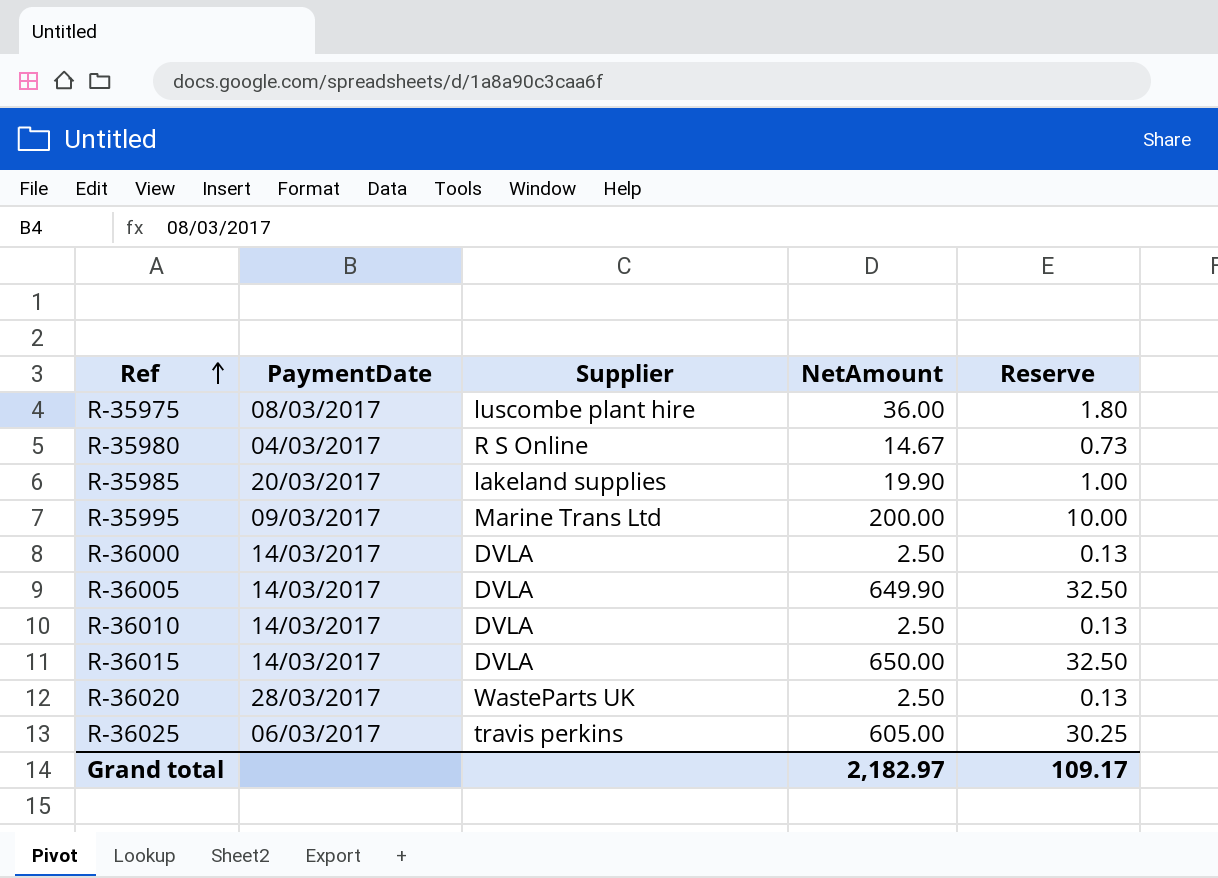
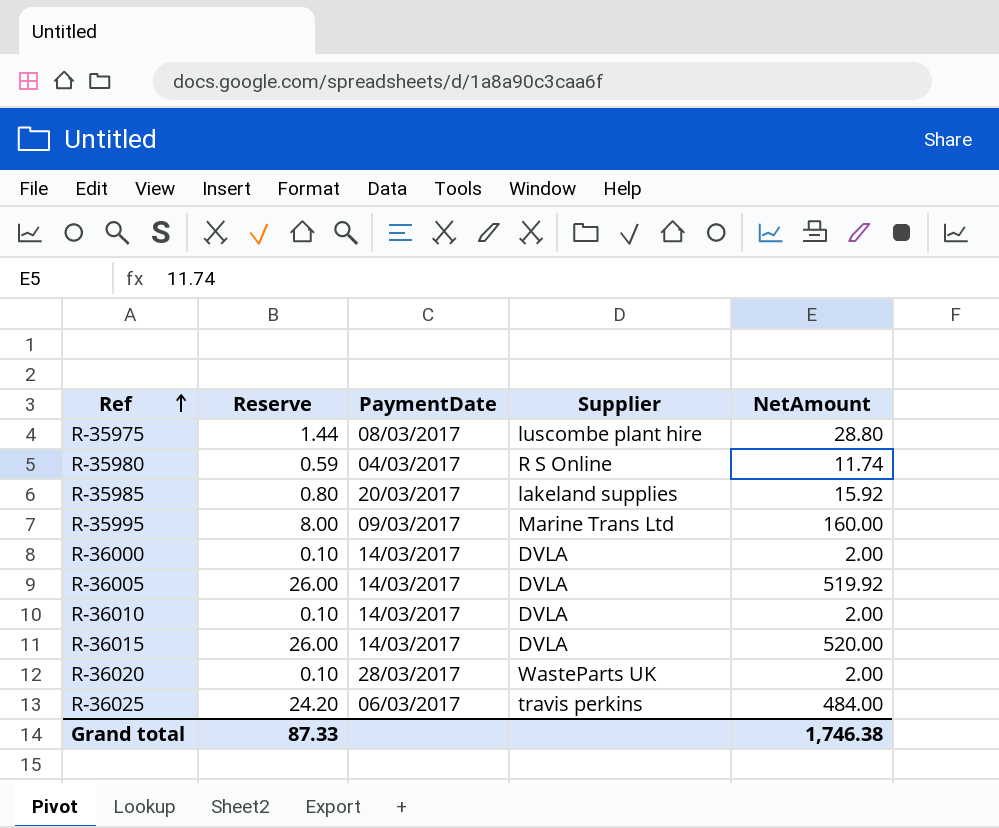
column Reserve | position: 5 -> 2
R-35975 | Reserve: 1.80 -> 1.44
R-35975 | NetAmount: 36.00 -> 28.80
R-35980 | Reserve: 0.73 -> 0.59
R-35980 | NetAmount: 14.67 -> 11.74
R-35985 | Reserve: 1.00 -> 0.80
R-35985 | NetAmount: 19.90 -> 15.92
R-35995 | Reserve: 10.00 -> 8.00
R-35995 | NetAmount: 200.00 -> 160.00
R-36000 | Reserve: 0.13 -> 0.10
R-36000 | NetAmount: 2.50 -> 2.00
R-36005 | Reserve: 32.50 -> 26.00
R-36005 | NetAmount: 649.90 -> 519.92
R-36010 | Reserve: 0.13 -> 0.10
R-36010 | NetAmount: 2.50 -> 2.00
R-36015 | Reserve: 32.50 -> 26.00
R-36015 | NetAmount: 650.00 -> 520.00
R-36020 | Reserve: 0.13 -> 0.10
R-36020 | NetAmount: 2.50 -> 2.00
R-36025 | Reserve: 30.25 -> 24.20
R-36025 | NetAmount: 605.00 -> 484.00
Grand total | Reserve: 109.17 -> 87.33
Grand total | NetAmount: 2,182.97 -> 1,746.38

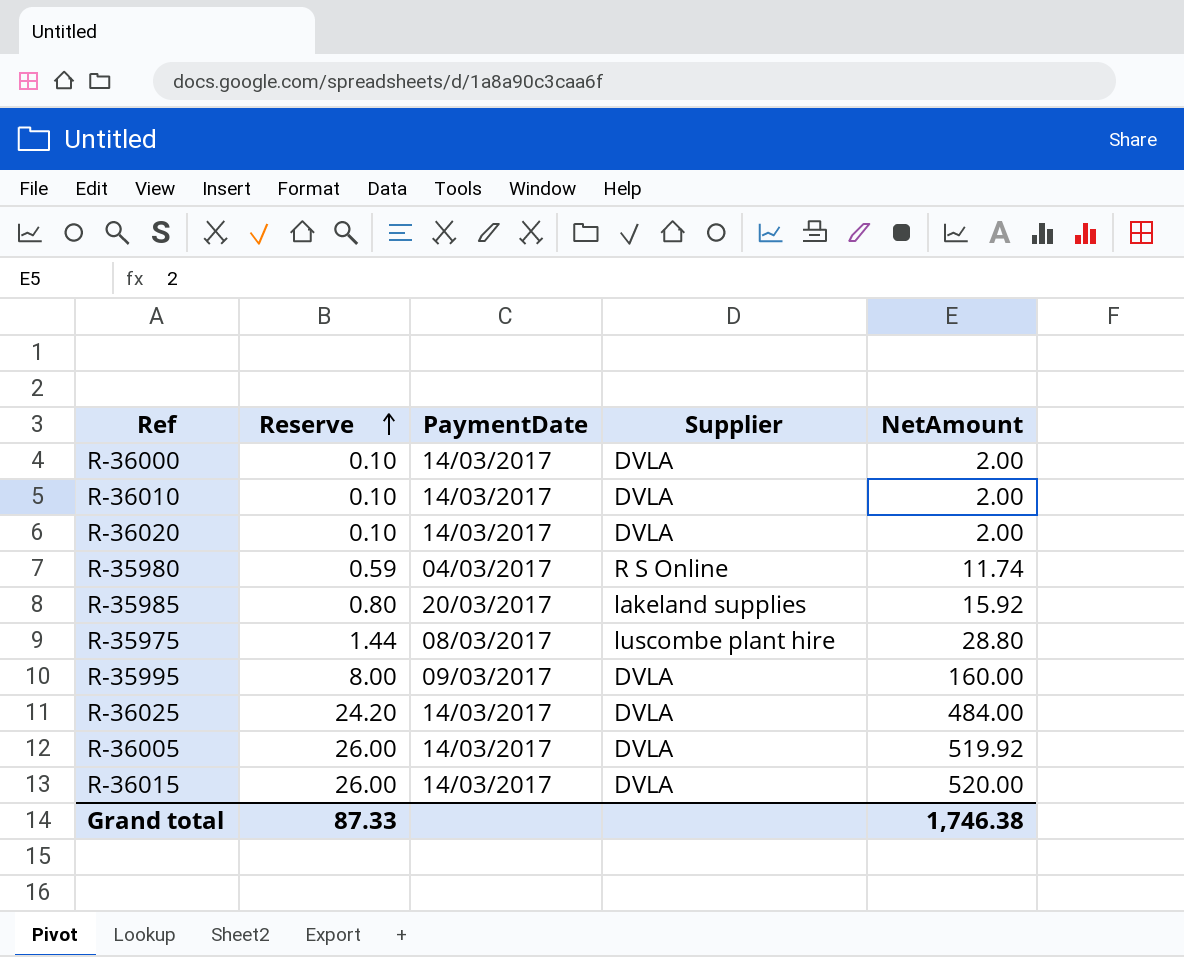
row order: Ref ascending -> Reserve ascending
R-36020 | PaymentDate: 28/03/2017 -> 14/03/2017
R-36020 | Supplier: WasteParts UK -> DVLA
R-35995 | Supplier: Marine Trans Ltd -> DVLA
R-36025 | PaymentDate: 06/03/2017 -> 14/03/2017
R-36025 | Supplier: travis perkins -> DVLA

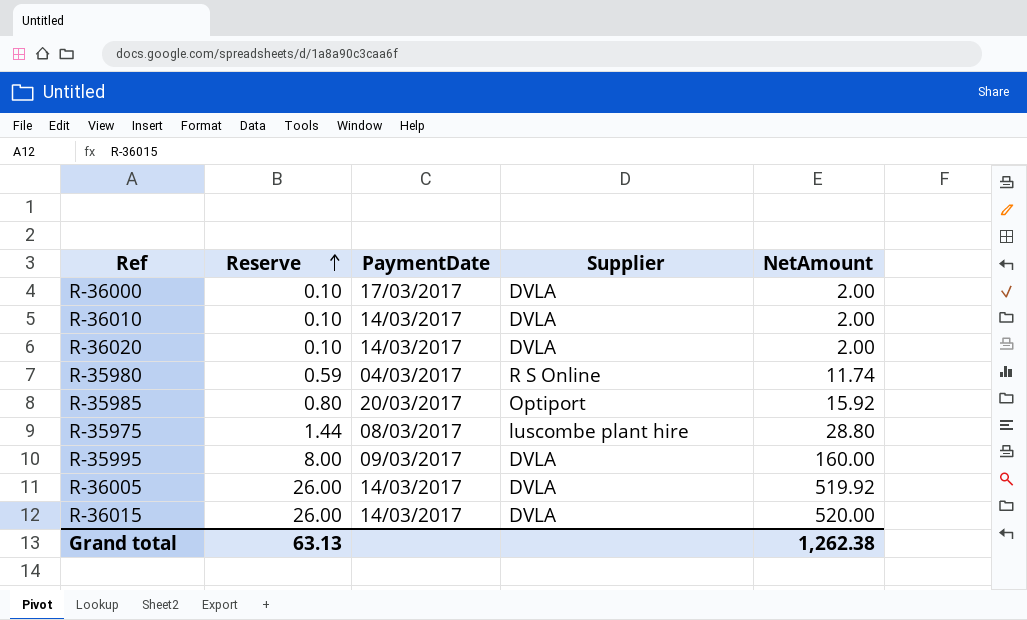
row R-36025: 24.20 | 14/03/2017 | DVLA | 484.00 -> none
R-36000 | PaymentDate: 14/03/2017 -> 17/03/2017
R-35985 | Supplier: lakeland supplies -> Optiport
Grand total | Reserve: 87.33 -> 63.13
Grand total | NetAmount: 1,746.38 -> 1,262.38

